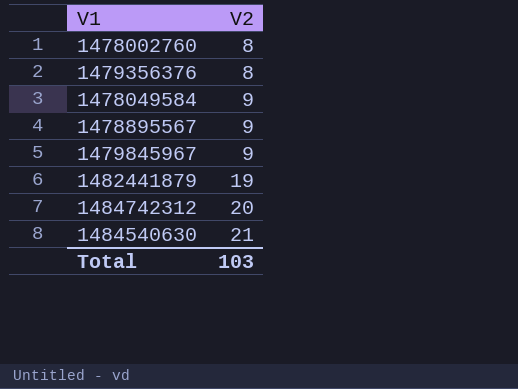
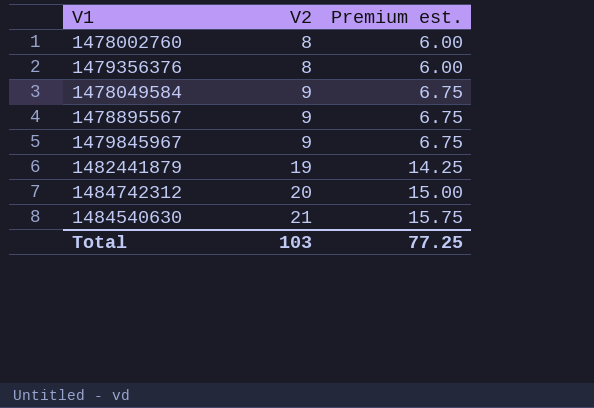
column Premium est. | formula: none -> [V2] * 0.75

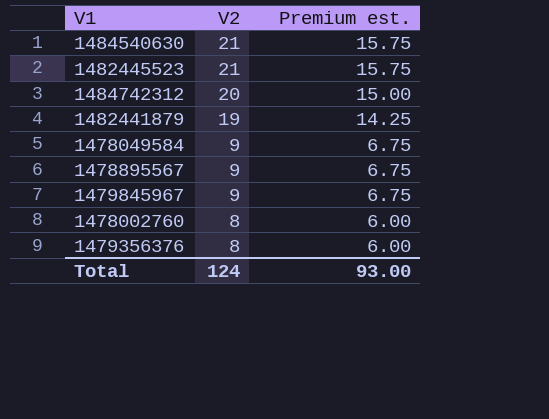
row order: V2 ascending -> V2 descending
row 1482445523: none -> 21 | 15.75
Total | V2: 103 -> 124
Total | Premium est.: 77.25 -> 93.00

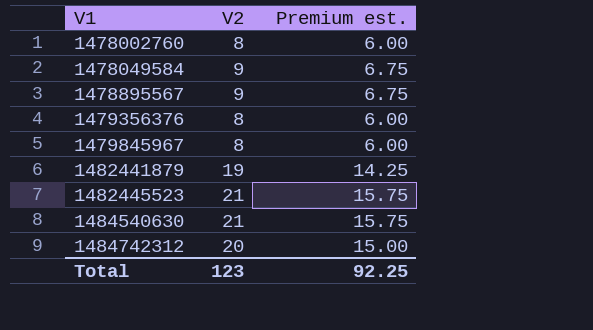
row order: V2 descending -> V1 ascending
1479845967 | V2: 9 -> 8
1479845967 | Premium est.: 6.75 -> 6.00
Total | V2: 124 -> 123
Total | Premium est.: 93.00 -> 92.25

